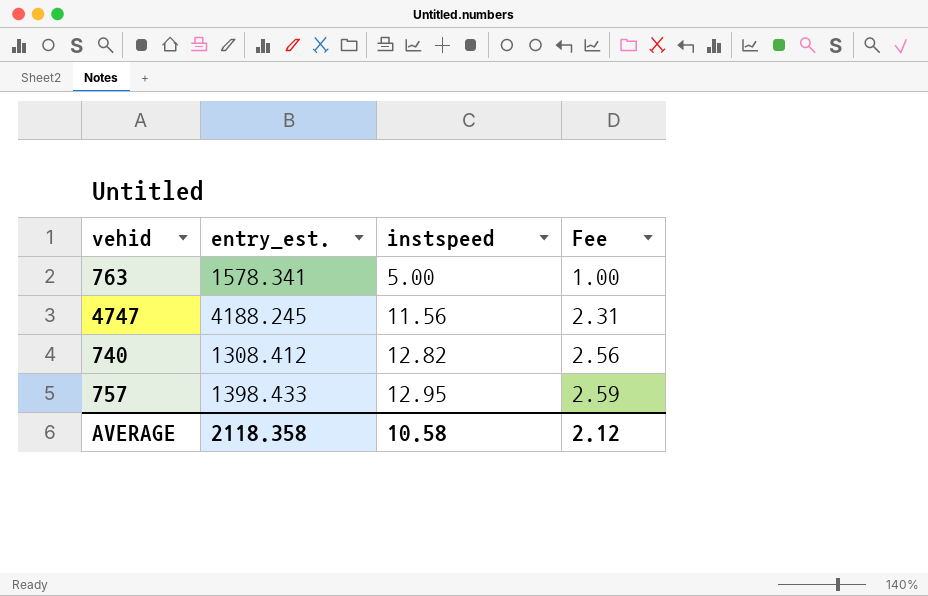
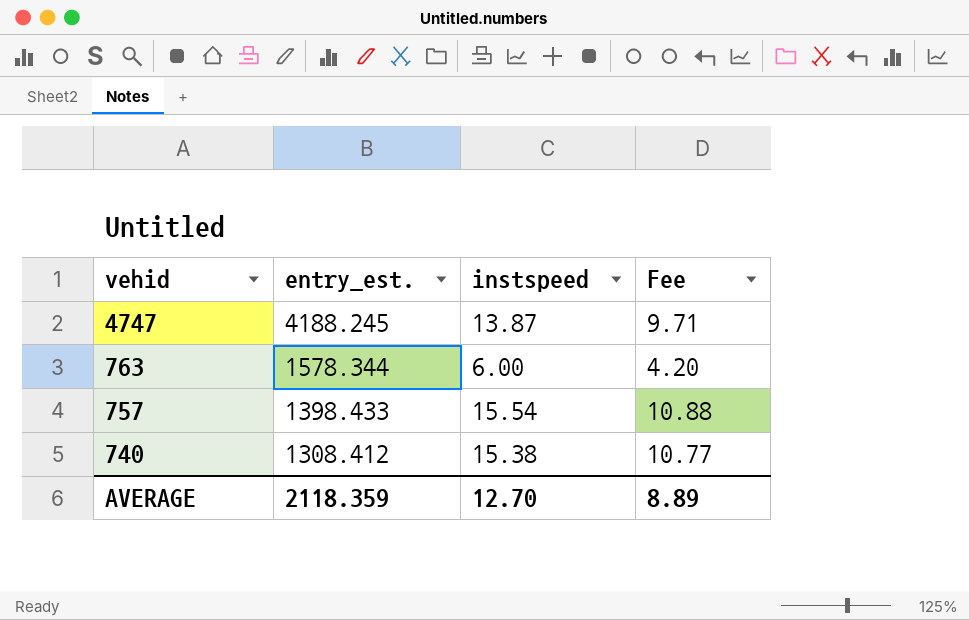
row order: instspeed ascending -> vehid descending
column Fee | formula: [instspeed] * 0.2 -> [instspeed] * 0.7
4747 | instspeed: 11.56 -> 13.87
763 | entry_est.: 1578.341 -> 1578.344
763 | instspeed: 5.00 -> 6.00
757 | instspeed: 12.95 -> 15.54
740 | instspeed: 12.82 -> 15.38
AVERAGE | entry_est.: 2118.358 -> 2118.359
AVERAGE | instspeed: 10.58 -> 12.70
AVERAGE | Fee: 2.12 -> 8.89

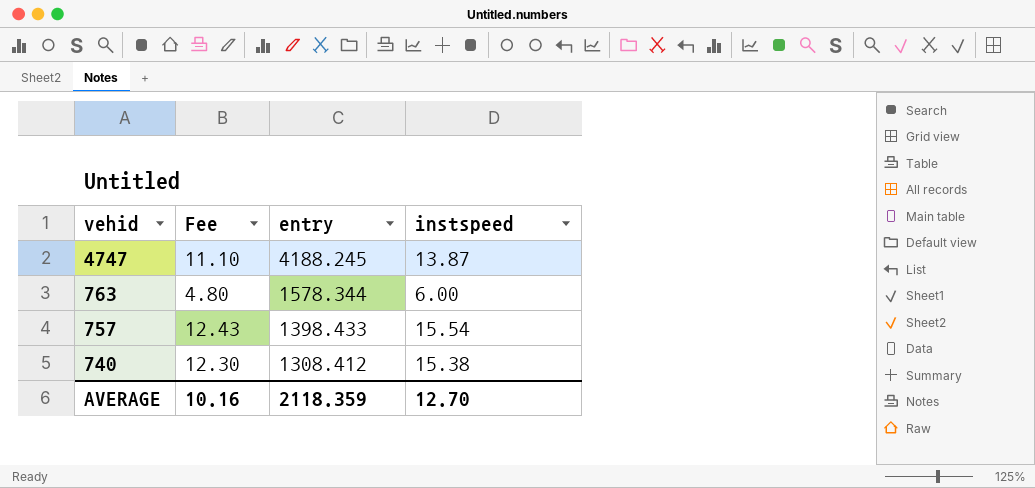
column Fee | formula: [instspeed] * 0.7 -> [instspeed] * 0.8
column Fee | position: 4 -> 2
column name: entry_est. -> entry
AVERAGE | Fee: 8.89 -> 10.16

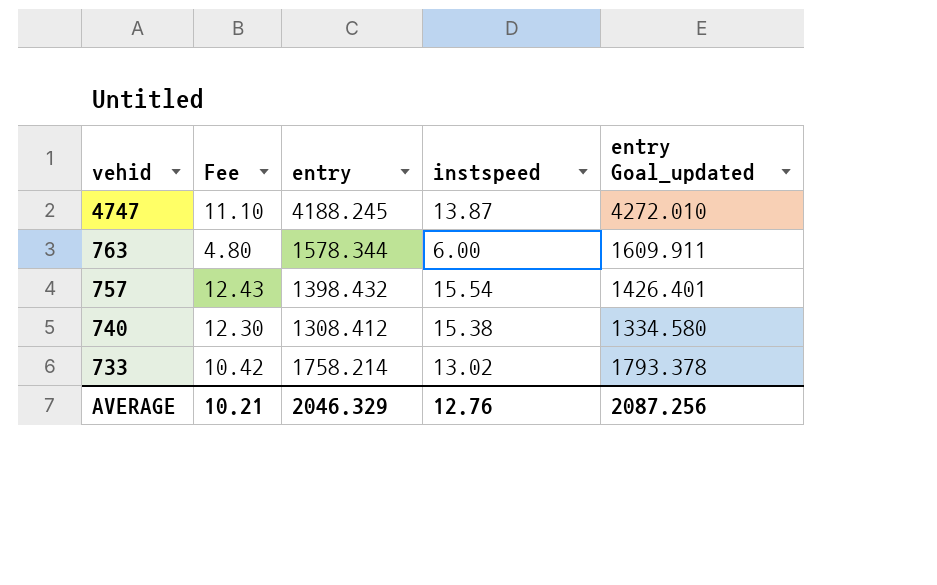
column entry Goal_updated | formula: none -> [entry] * 1.02
757 | entry: 1398.433 -> 1398.432
row 733: none -> 10.42 | 1758.214 | 13.02 | 1793.378
AVERAGE | Fee: 10.16 -> 10.21
AVERAGE | entry: 2118.359 -> 2046.329
AVERAGE | instspeed: 12.70 -> 12.76

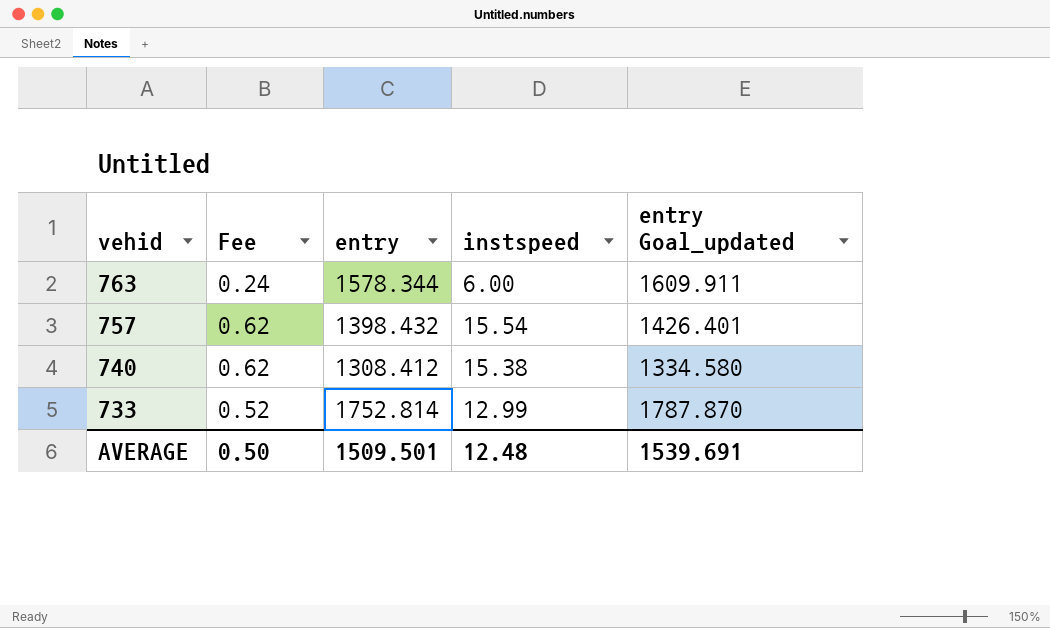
column Fee | formula: [instspeed] * 0.8 -> [instspeed] * 0.04
row 4747: 11.10 | 4188.245 | 13.87 | 4272.010 -> none
733 | entry: 1758.214 -> 1752.814
733 | instspeed: 13.02 -> 12.99
733 | entry Goal_updated: 1793.378 -> 1787.870
AVERAGE | Fee: 10.21 -> 0.50
AVERAGE | entry: 2046.329 -> 1509.501
AVERAGE | instspeed: 12.76 -> 12.48
AVERAGE | entry Goal_updated: 2087.256 -> 1539.691

